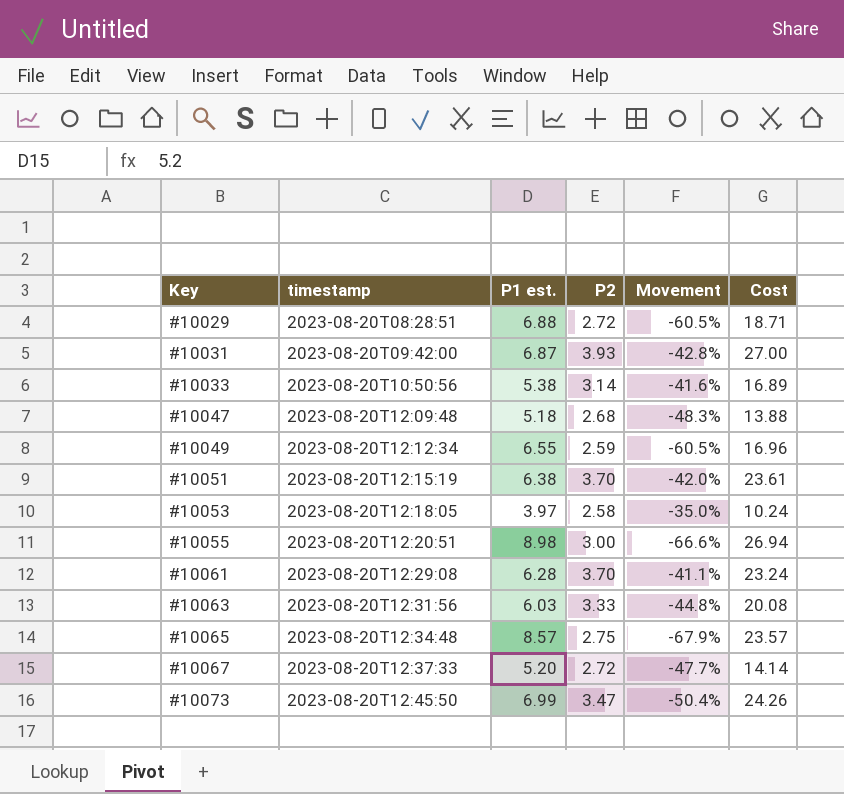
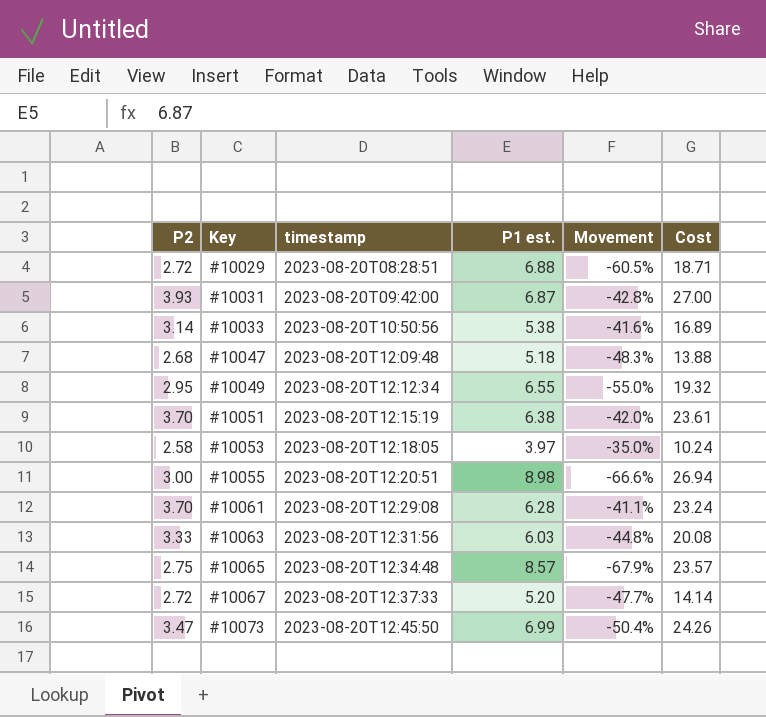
column P2 | position: 4 -> 1
#10049 | P2: 2.59 -> 2.95
#10049 | Movement: -60.5% -> -55.0%
#10049 | Cost: 16.96 -> 19.32

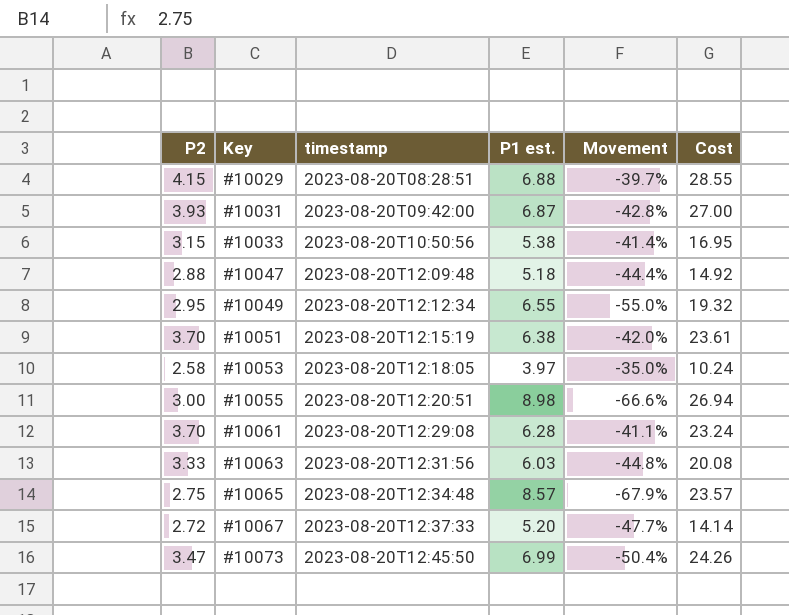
#10029 | P2: 2.72 -> 4.15
#10029 | Movement: -60.5% -> -39.7%
#10029 | Cost: 18.71 -> 28.55
#10033 | P2: 3.14 -> 3.15
#10033 | Movement: -41.6% -> -41.4%
#10033 | Cost: 16.89 -> 16.95
#10047 | P2: 2.68 -> 2.88
#10047 | Movement: -48.3% -> -44.4%
#10047 | Cost: 13.88 -> 14.92

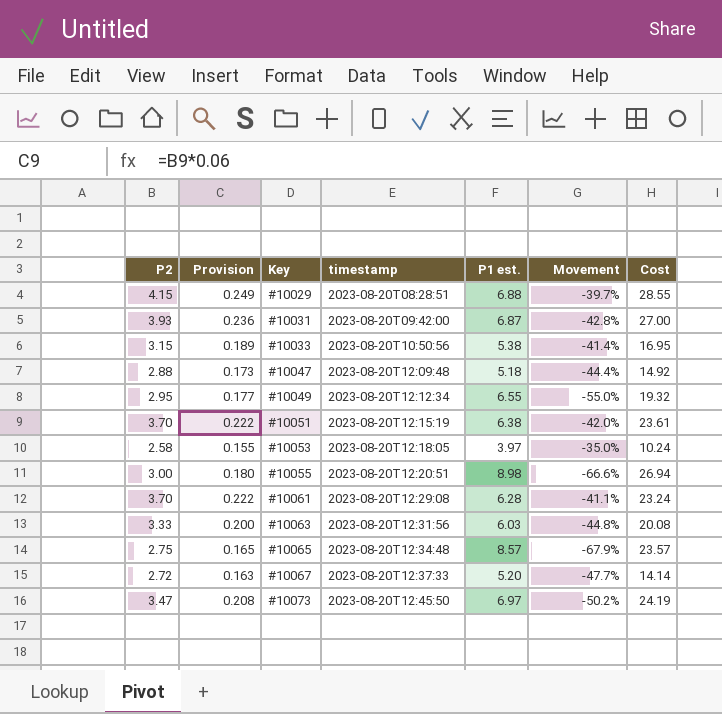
column Provision | formula: none -> [P2] * 0.06
#10073 | P1 est.: 6.99 -> 6.97
#10073 | Movement: -50.4% -> -50.2%
#10073 | Cost: 24.26 -> 24.19

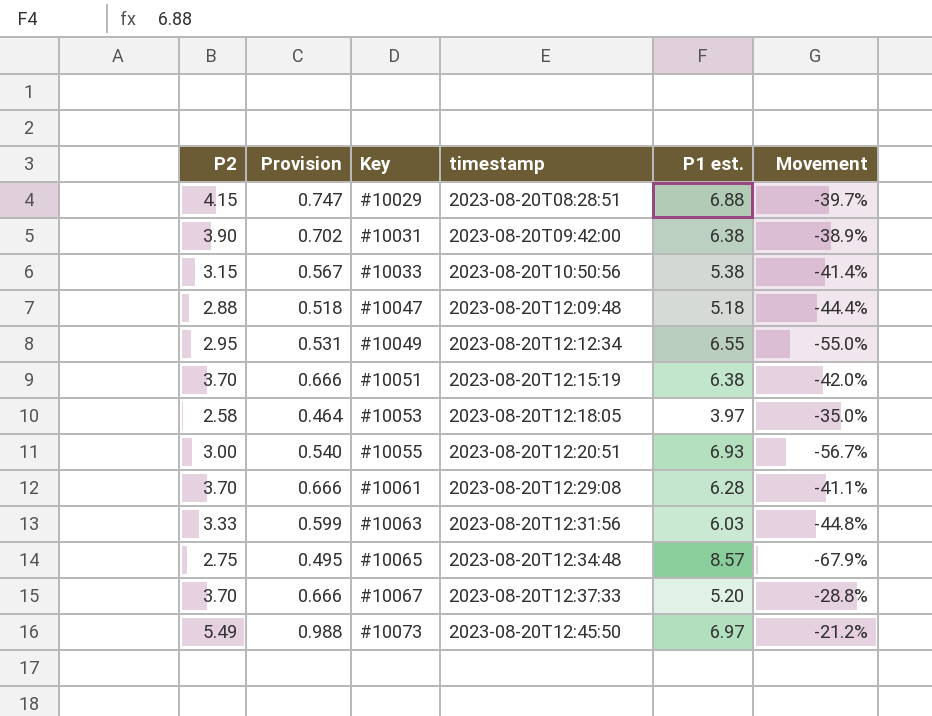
column Cost | formula: [P2] * [P1 est.] -> none
column Provision | formula: [P2] * 0.06 -> [P2] * 0.18
#10031 | P2: 3.93 -> 3.90
#10031 | P1 est.: 6.87 -> 6.38
#10031 | Movement: -42.8% -> -38.9%
#10055 | P1 est.: 8.98 -> 6.93
#10055 | Movement: -66.6% -> -56.7%
#10067 | P2: 2.72 -> 3.70
#10067 | Movement: -47.7% -> -28.8%
#10073 | P2: 3.47 -> 5.49
#10073 | Movement: -50.2% -> -21.2%

